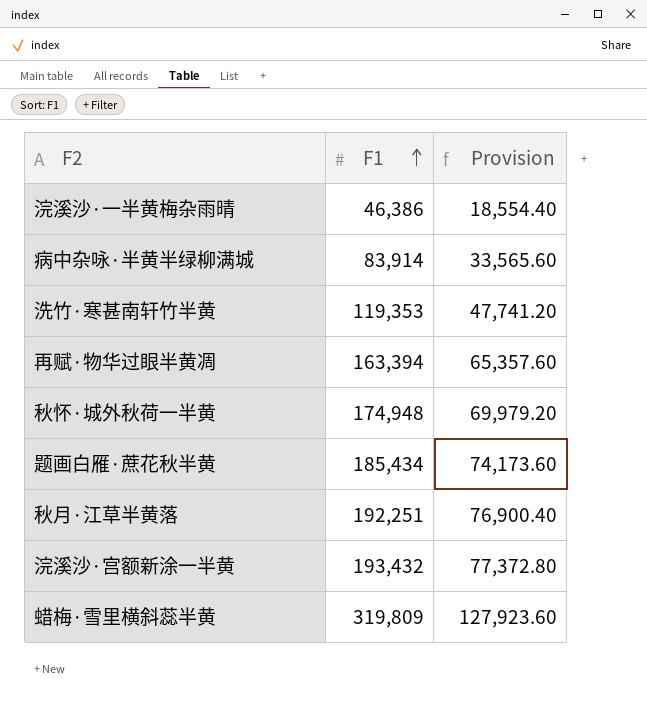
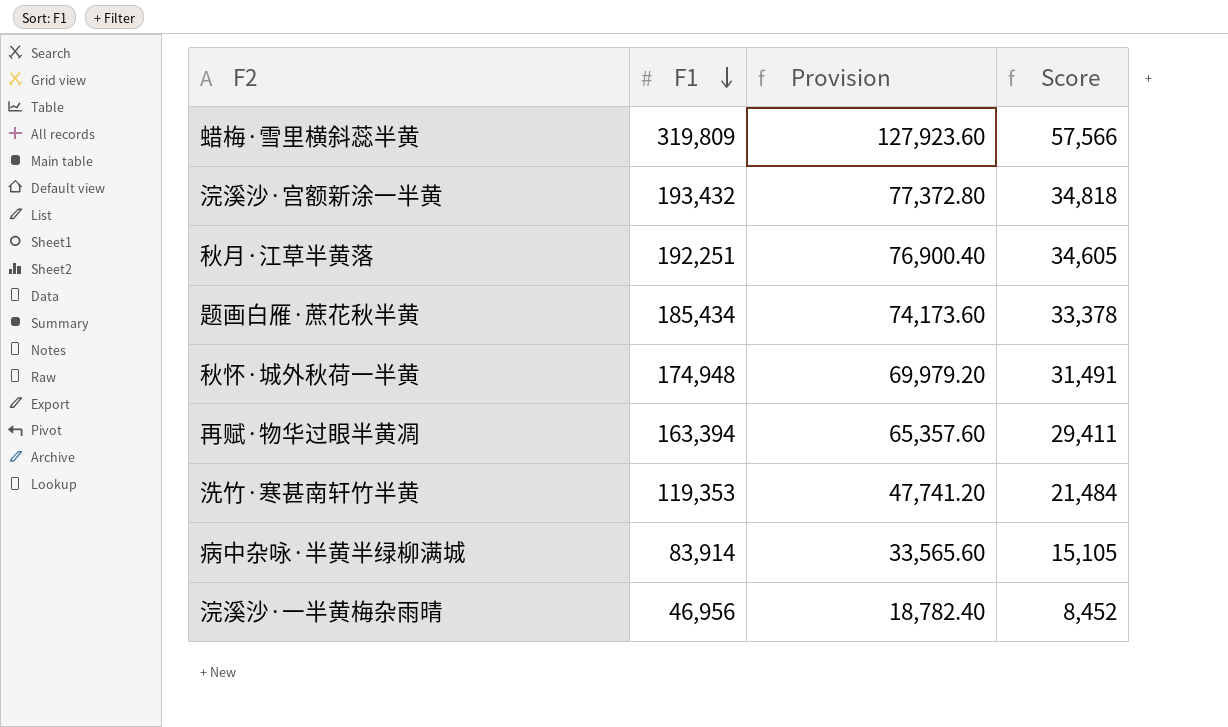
row order: F1 ascending -> F1 descending
column Score | formula: none -> [F1] * 0.18
浣溪沙·一半黄梅杂雨晴 | F1: 46,386 -> 46,956
浣溪沙·一半黄梅杂雨晴 | Provision: 18,554.40 -> 18,782.40

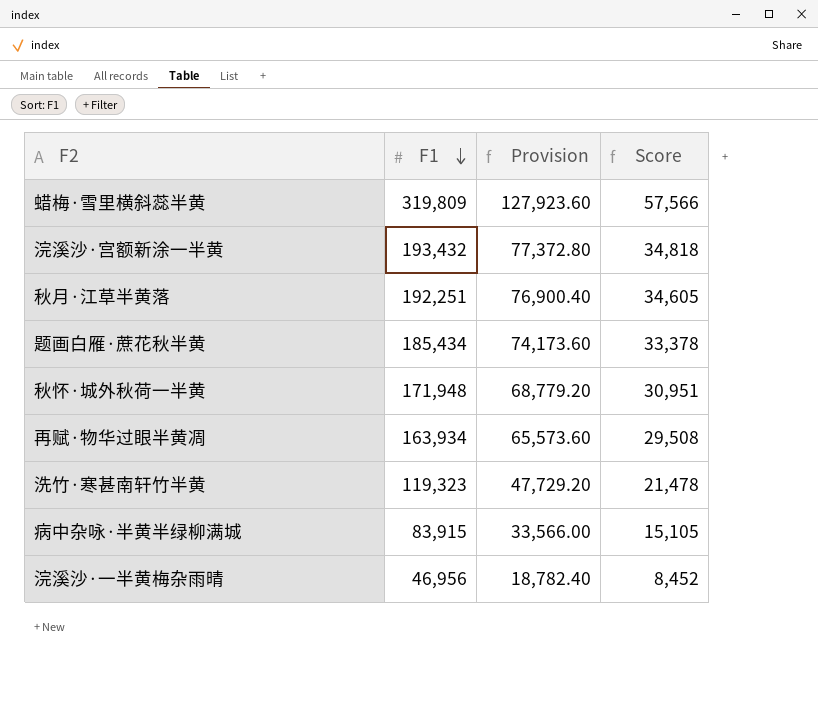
秋怀·城外秋荷一半黄 | F1: 174,948 -> 171,948
秋怀·城外秋荷一半黄 | Provision: 69,979.20 -> 68,779.20
秋怀·城外秋荷一半黄 | Score: 31,491 -> 30,951
再赋·物华过眼半黄凋 | F1: 163,394 -> 163,934
再赋·物华过眼半黄凋 | Provision: 65,357.60 -> 65,573.60
再赋·物华过眼半黄凋 | Score: 29,411 -> 29,508
洗竹·寒甚南轩竹半黄 | F1: 119,353 -> 119,323
洗竹·寒甚南轩竹半黄 | Provision: 47,741.20 -> 47,729.20
洗竹·寒甚南轩竹半黄 | Score: 21,484 -> 21,478
病中杂咏·半黄半绿柳满城 | F1: 83,914 -> 83,915
病中杂咏·半黄半绿柳满城 | Provision: 33,565.60 -> 33,566.00

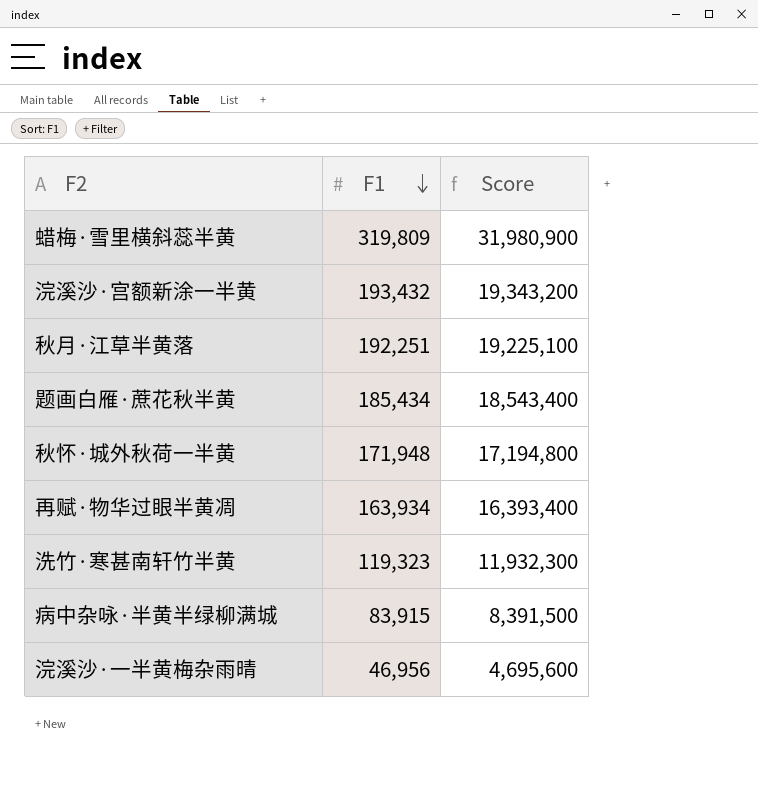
column Provision | formula: [F1] * 0.4 -> none
column Score | formula: [F1] * 0.18 -> [F1] * 100

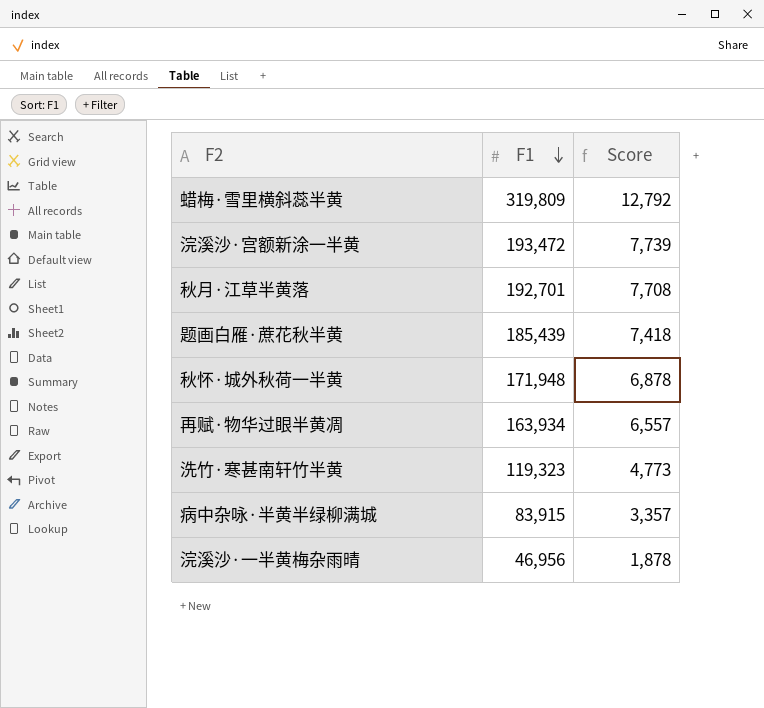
column Score | formula: [F1] * 100 -> [F1] * 0.04
浣溪沙·宫额新涂一半黄 | F1: 193,432 -> 193,472
秋月·江草半黄落 | F1: 192,251 -> 192,701
题画白雁·蔗花秋半黄 | F1: 185,434 -> 185,439

